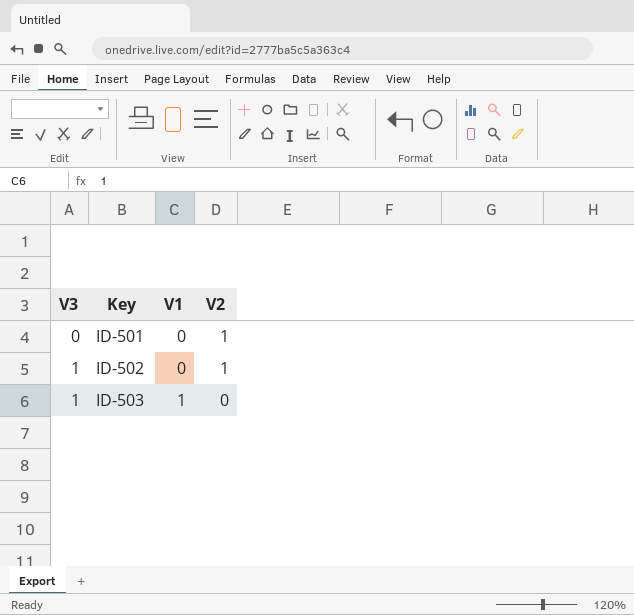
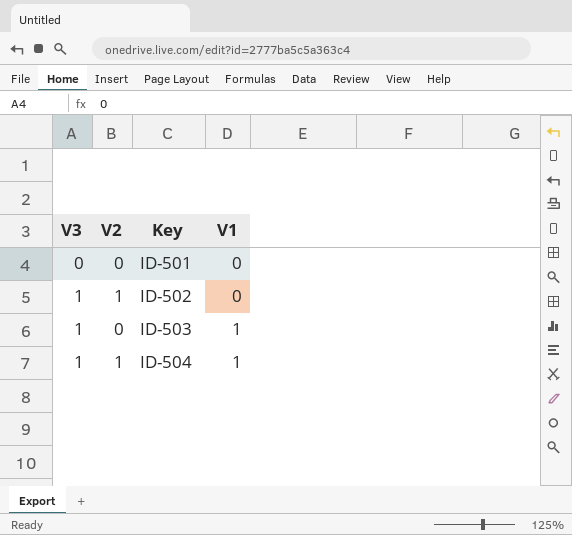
column V2 | position: 4 -> 2
ID-501 | V2: 1 -> 0
row ID-504: none -> 1 | 1 | 1

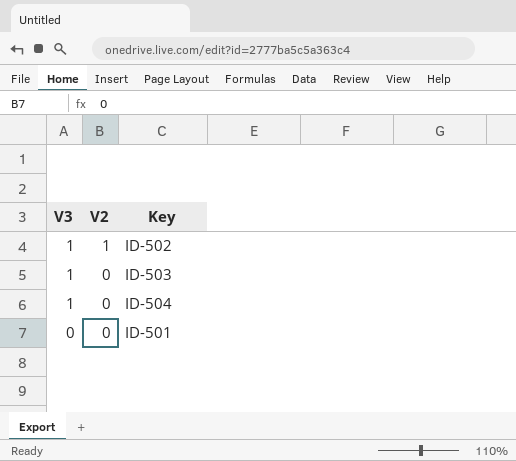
row order: V3 ascending -> V3 descending
column V1 | position: 4 -> none
ID-504 | V2: 1 -> 0

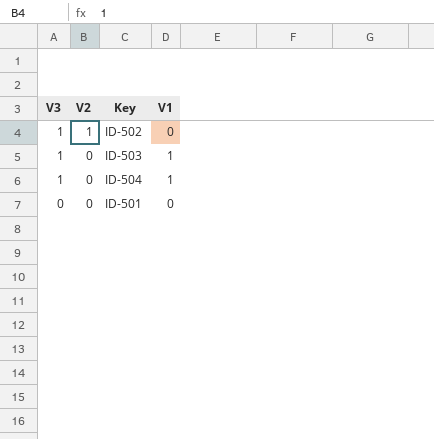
column V1 | position: none -> 4

